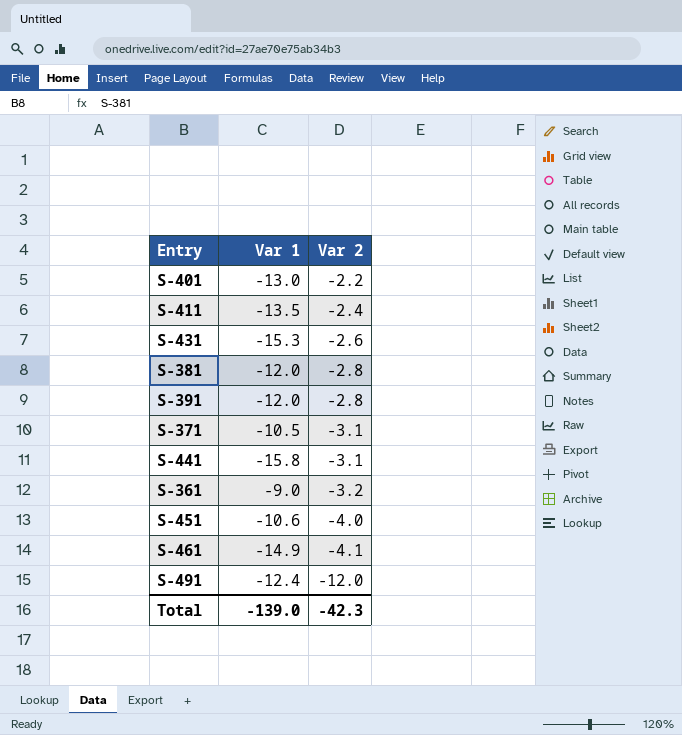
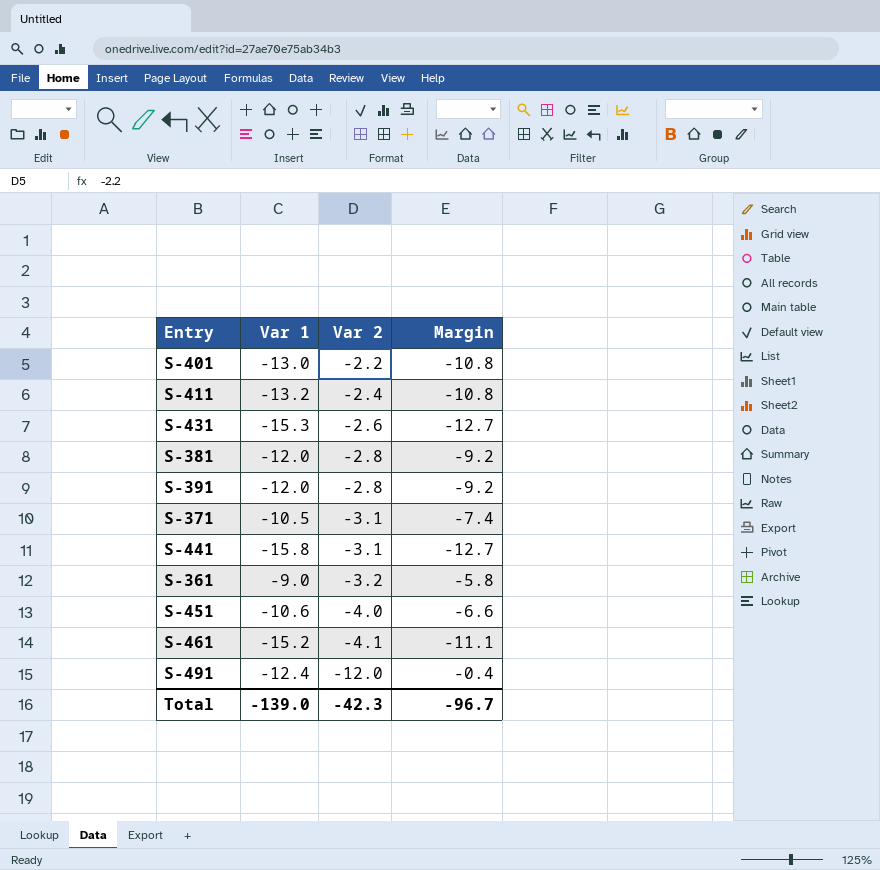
column Margin | formula: none -> [Var 1] - [Var 2]
S-411 | Var 1: -13.5 -> -13.2
S-461 | Var 1: -14.9 -> -15.2

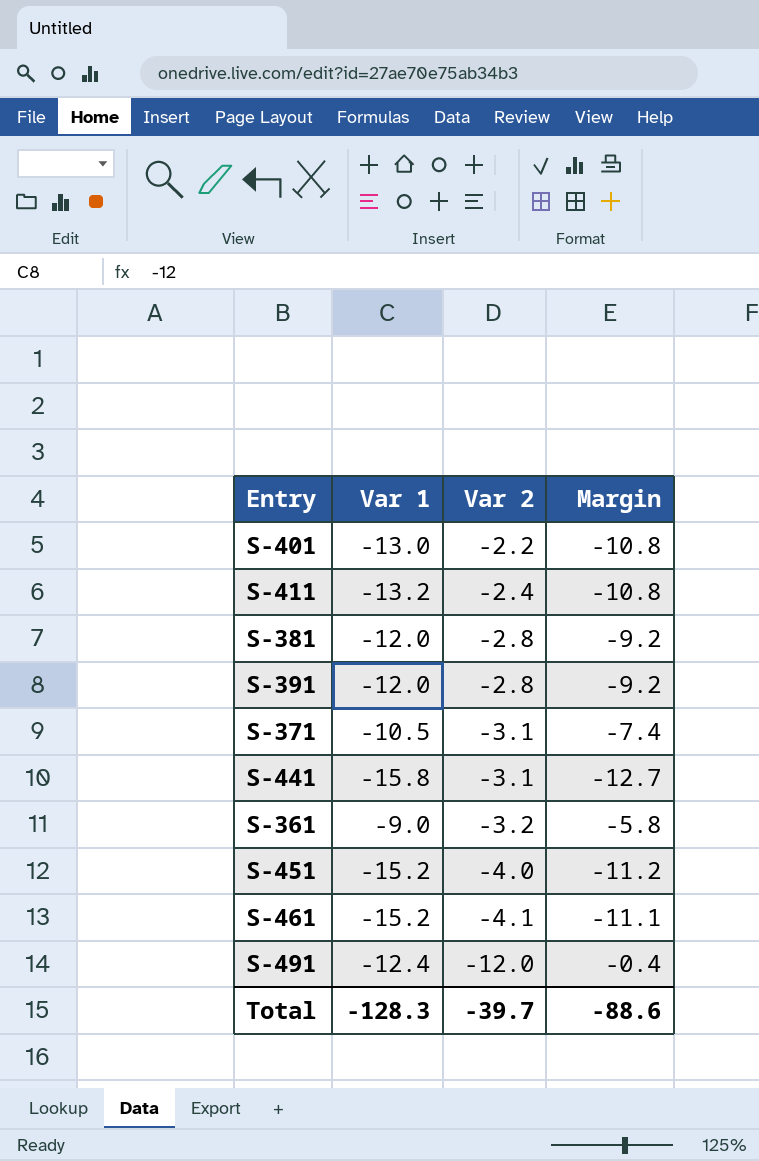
row S-431: -15.3 | -2.6 | -12.7 -> none
S-451 | Var 1: -10.6 -> -15.2
S-451 | Margin: -6.6 -> -11.2
Total | Var 1: -139.0 -> -128.3
Total | Var 2: -42.3 -> -39.7
Total | Margin: -96.7 -> -88.6

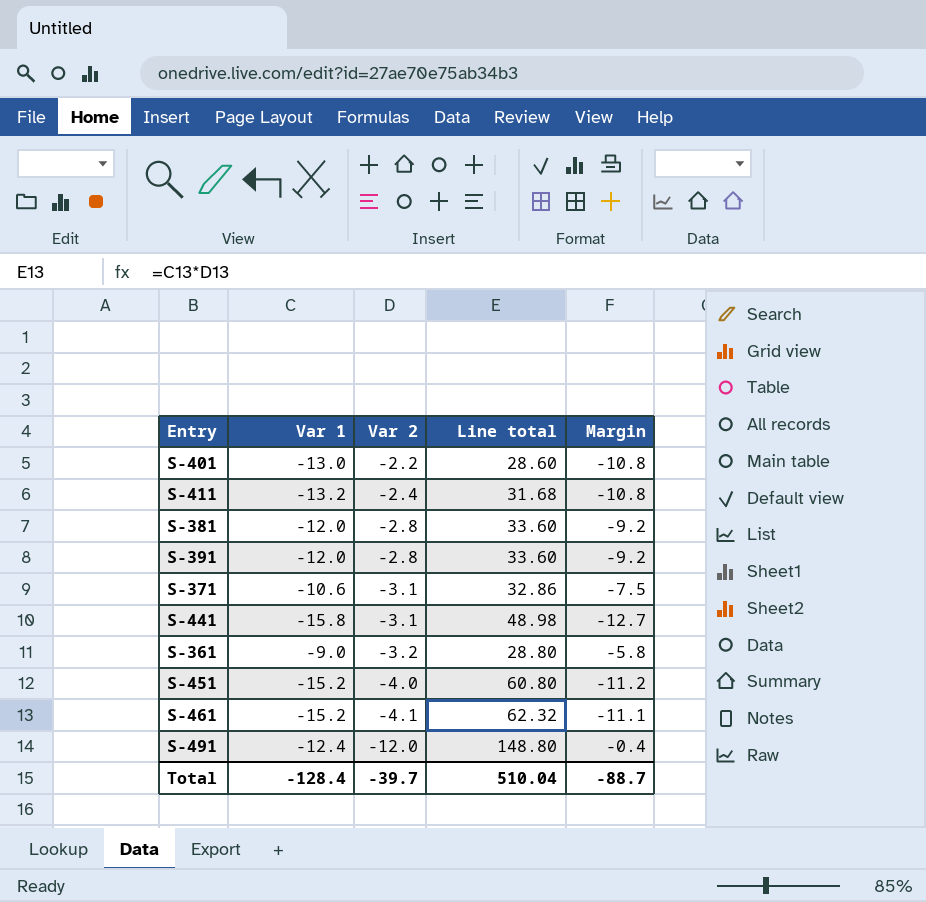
column Line total | formula: none -> [Var 1] * [Var 2]
S-371 | Var 1: -10.5 -> -10.6
S-371 | Margin: -7.4 -> -7.5
Total | Var 1: -128.3 -> -128.4
Total | Margin: -88.6 -> -88.7

